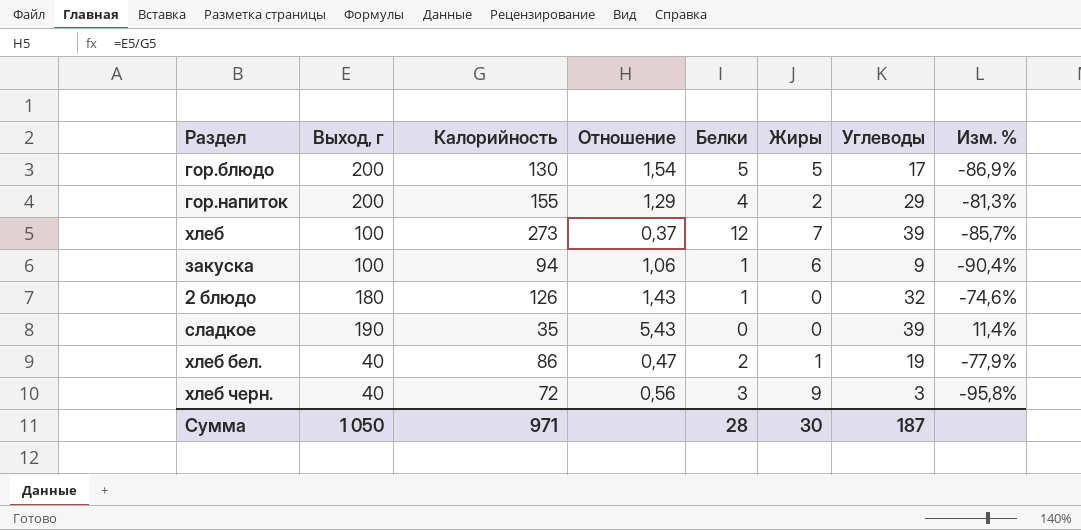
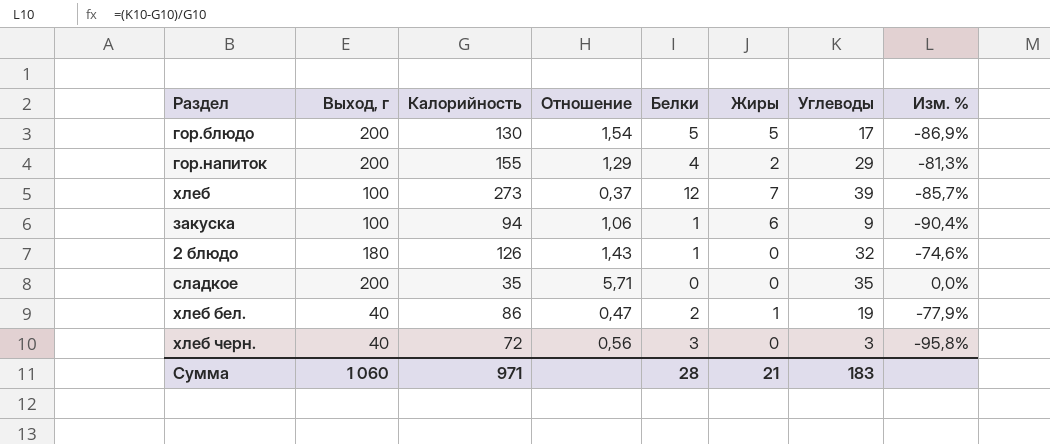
сладкое | Выход, г: 190 -> 200
сладкое | Отношение: 5,43 -> 5,71
сладкое | Углеводы: 39 -> 35
сладкое | Изм. %: 11,4% -> 0,0%
хлеб черн. | Жиры: 9 -> 0
Сумма | Выход, г: 1 050 -> 1 060
Сумма | Жиры: 30 -> 21
Сумма | Углеводы: 187 -> 183

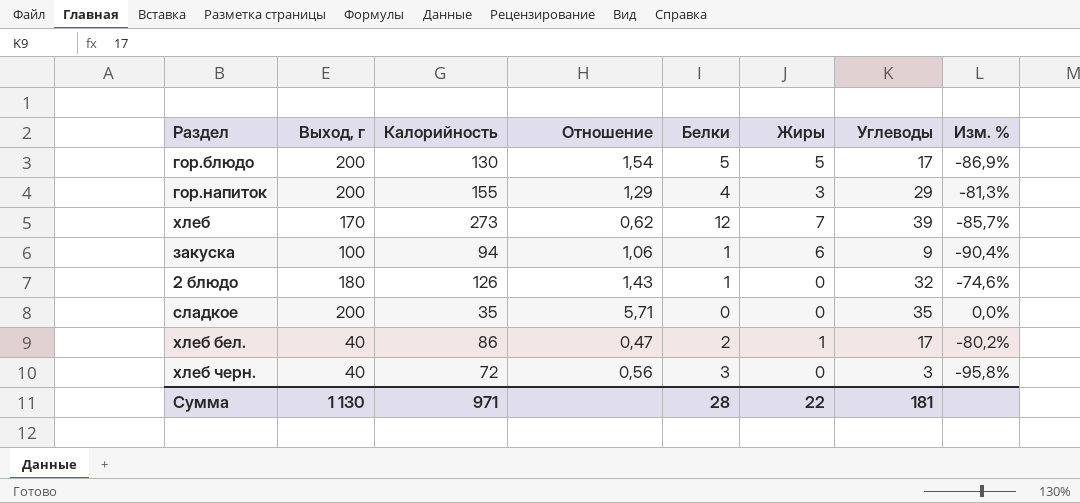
гор.напиток | Жиры: 2 -> 3
хлеб | Выход, г: 100 -> 170
хлеб | Отношение: 0,37 -> 0,62
хлеб бел. | Углеводы: 19 -> 17
хлеб бел. | Изм. %: -77,9% -> -80,2%
Сумма | Выход, г: 1 060 -> 1 130
Сумма | Жиры: 21 -> 22
Сумма | Углеводы: 183 -> 181

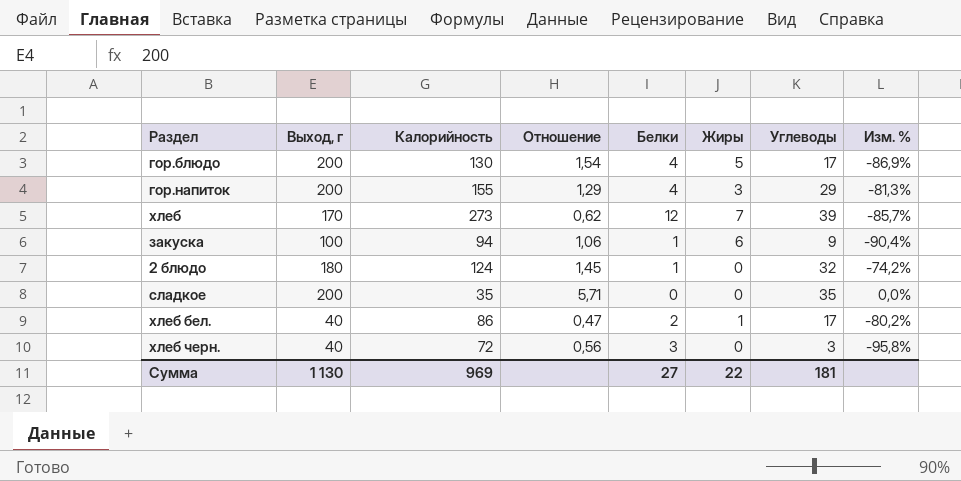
гор.блюдо | Белки: 5 -> 4
2 блюдо | Калорийность: 126 -> 124
2 блюдо | Отношение: 1,43 -> 1,45
2 блюдо | Изм. %: -74,6% -> -74,2%
Сумма | Калорийность: 971 -> 969
Сумма | Белки: 28 -> 27

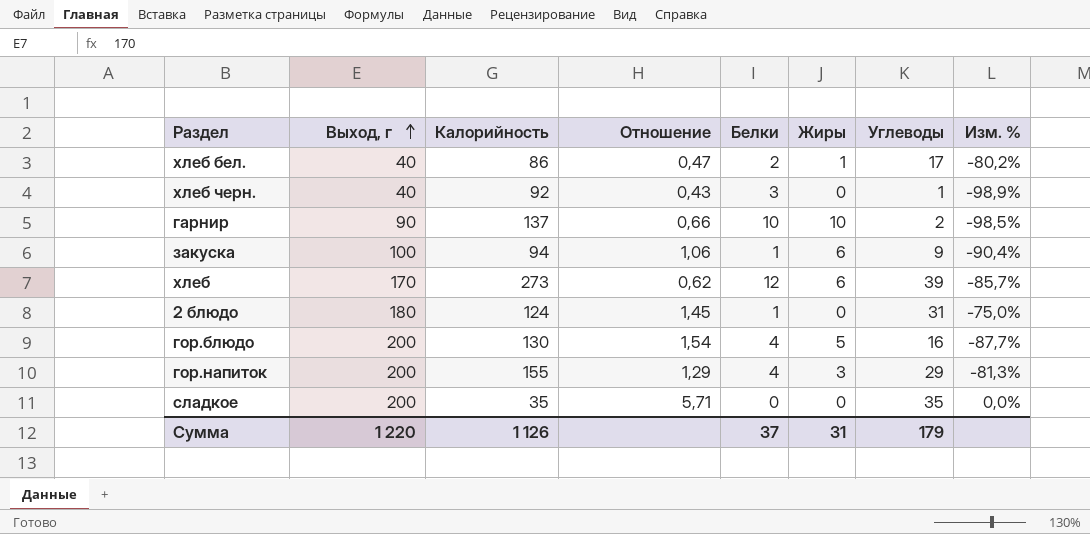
row order: none -> Выход, г ascending
хлеб черн. | Калорийность: 72 -> 92
хлеб черн. | Отношение: 0,56 -> 0,43
хлеб черн. | Углеводы: 3 -> 1
хлеб черн. | Изм. %: -95,8% -> -98,9%
row гарнир: none -> 90 | 137 | 0,66 | 10 | 10 | 2 | -98,5%
хлеб | Жиры: 7 -> 6
2 блюдо | Углеводы: 32 -> 31
2 блюдо | Изм. %: -74,2% -> -75,0%
гор.блюдо | Углеводы: 17 -> 16
гор.блюдо | Изм. %: -86,9% -> -87,7%
Сумма | Выход, г: 1 130 -> 1 220
Сумма | Калорийность: 969 -> 1 126
Сумма | Белки: 27 -> 37
Сумма | Жиры: 22 -> 31
Сумма | Углеводы: 181 -> 179

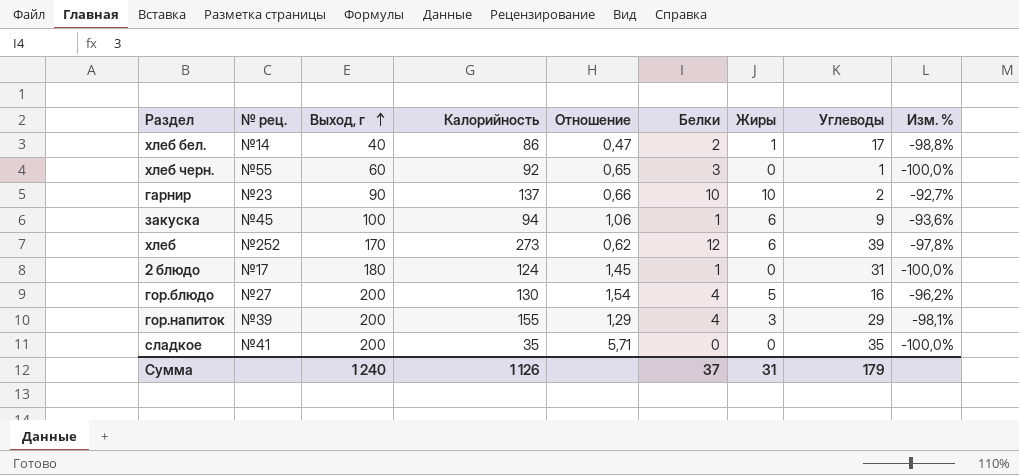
column № рец. | position: none -> 2
column Изм. % | formula: ([Углеводы] - [Калорийность]) / [Калорийность] -> ([Жиры] - [Калорийность]) / [Калорийность]
хлеб черн. | Выход, г: 40 -> 60
хлеб черн. | Отношение: 0,43 -> 0,65
Сумма | Выход, г: 1 220 -> 1 240

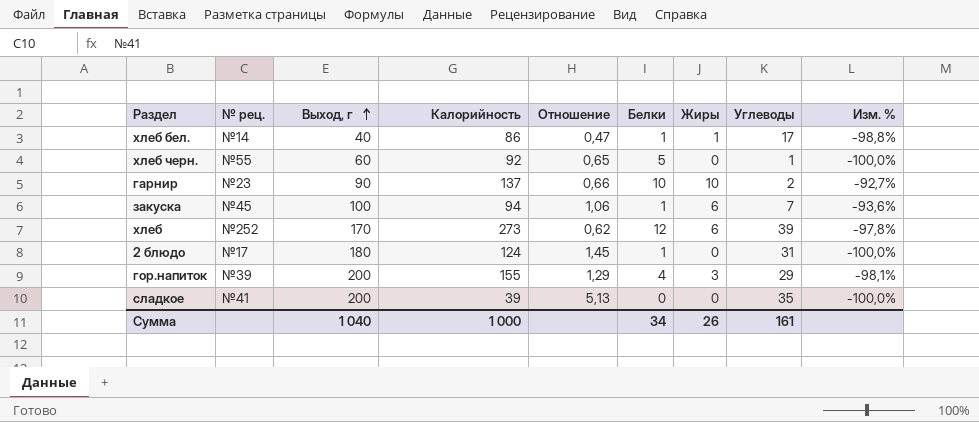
row гор.блюдо: №27 | 200 | 130 | 1,54 | 4 | 5 | 16 | -96,2% -> none
хлеб бел. | Белки: 2 -> 1
хлеб черн. | Белки: 3 -> 5
закуска | Углеводы: 9 -> 7
сладкое | Калорийность: 35 -> 39
сладкое | Отношение: 5,71 -> 5,13
Сумма | Выход, г: 1 240 -> 1 040
Сумма | Калорийность: 1 126 -> 1 000
Сумма | Белки: 37 -> 34
Сумма | Жиры: 31 -> 26
Сумма | Углеводы: 179 -> 161

